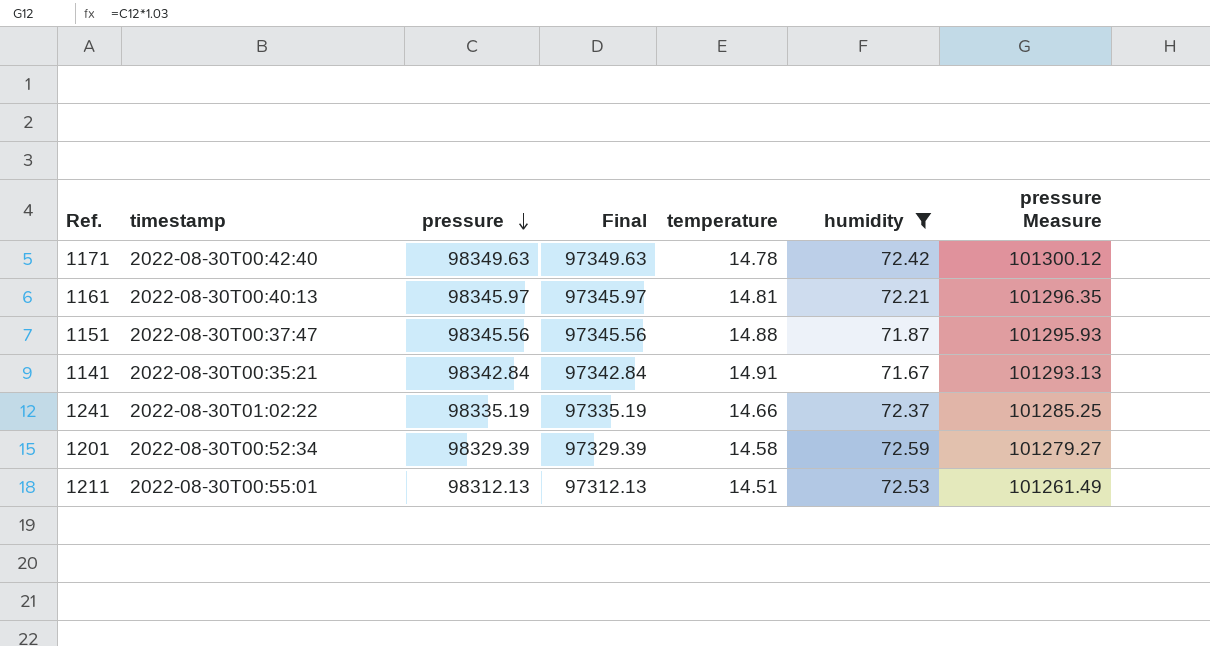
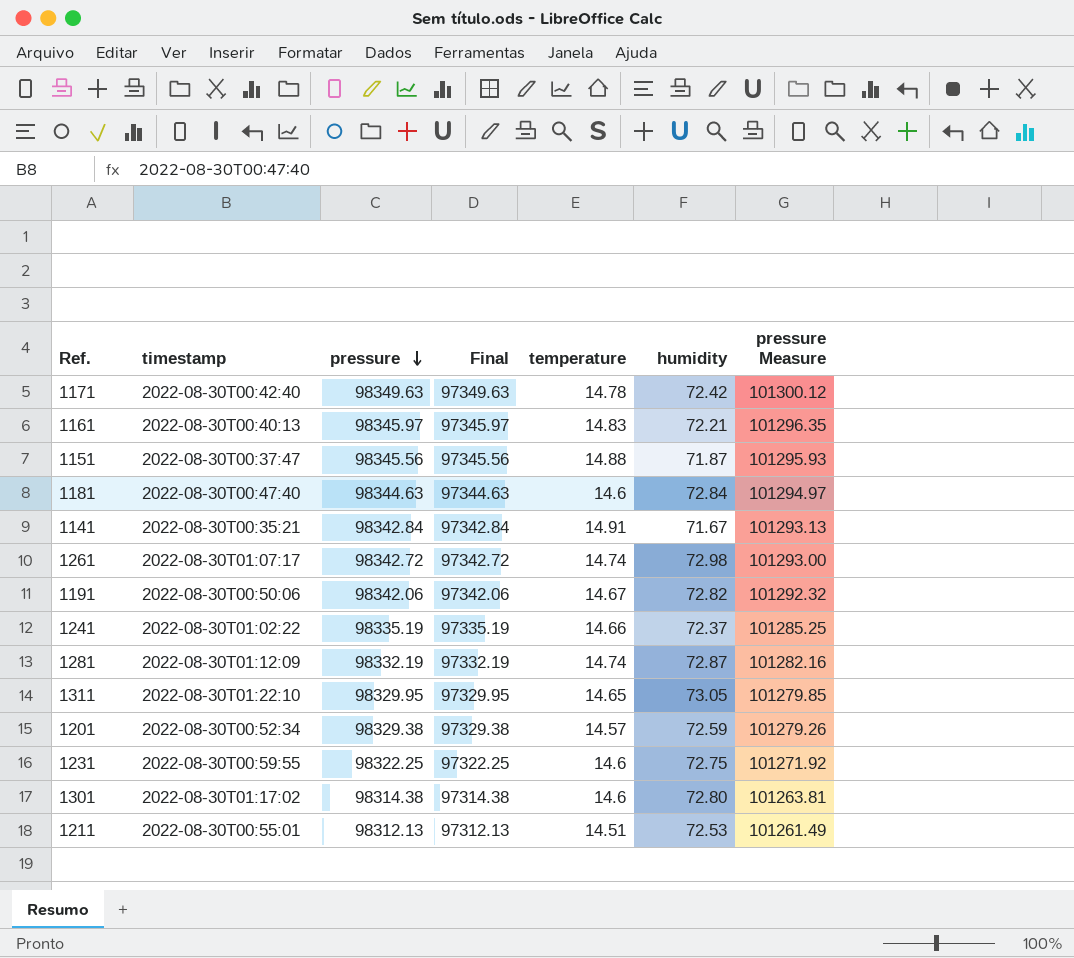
filter: humidity <= 72.59 -> none
1161 | temperature: 14.81 -> 14.83
1201 | pressure: 98329.39 -> 98329.38
1201 | Final: 97329.39 -> 97329.38
1201 | temperature: 14.58 -> 14.57
1201 | pressure Measure: 101279.27 -> 101279.26

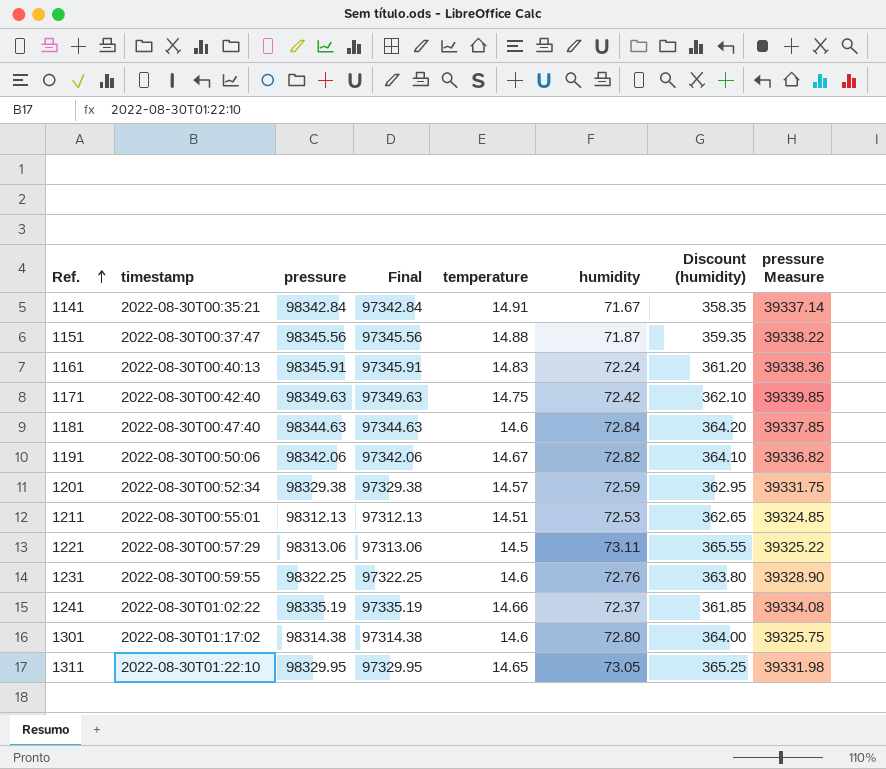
row order: pressure descending -> Ref. ascending
column Discount (humidity) | formula: none -> [humidity] * 5
column pressure Measure | formula: [pressure] * 1.03 -> [pressure] * 0.4
row 1261: 2022-08-30T01:07:17 | 98342.72 | 97342.72 | 14.74 | 72.98 | 101293.00 -> none
row 1281: 2022-08-30T01:12:09 | 98332.19 | 97332.19 | 14.74 | 72.87 | 101282.16 -> none
1161 | pressure: 98345.97 -> 98345.91
1161 | Final: 97345.97 -> 97345.91
1161 | humidity: 72.21 -> 72.24
1171 | temperature: 14.78 -> 14.75
row 1221: none -> 2022-08-30T00:57:29 | 98313.06 | 97313.06 | 14.5 | 73.11 | 365.55 | 39325.22
1231 | humidity: 72.75 -> 72.76

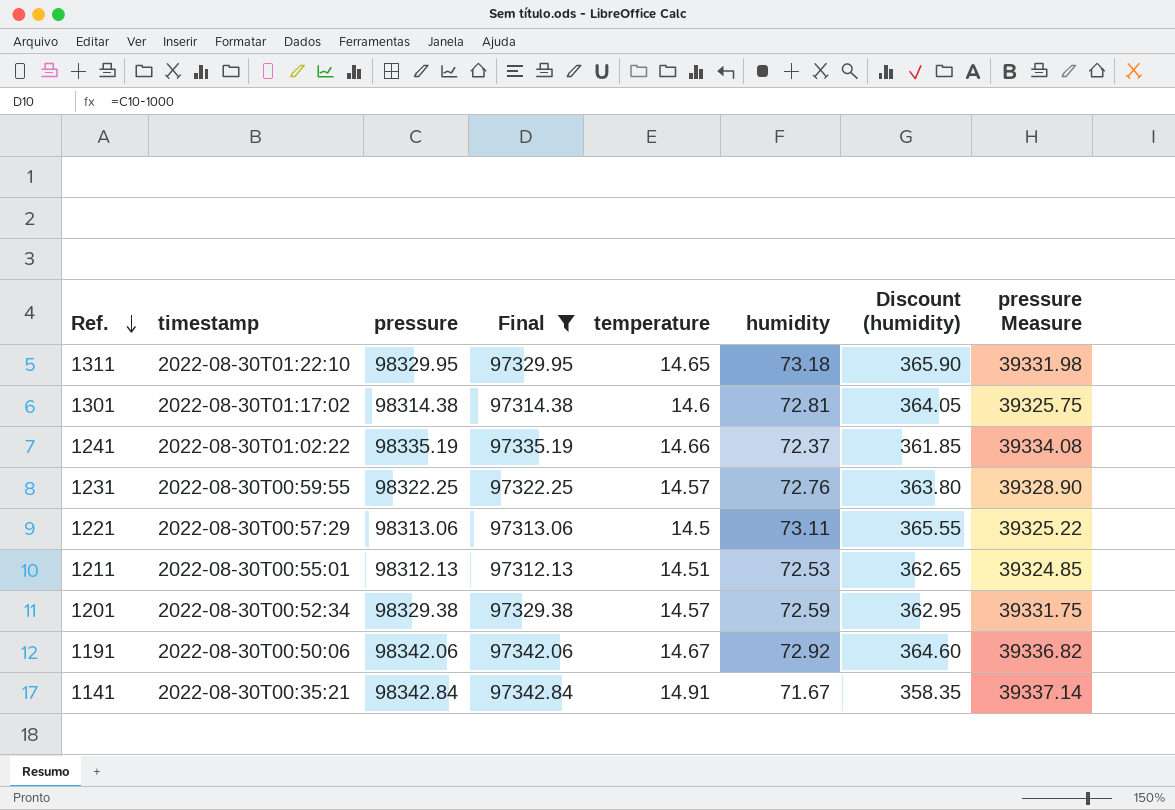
filter: none -> Final <= 97342.84
row order: Ref. ascending -> Ref. descending
1311 | humidity: 73.05 -> 73.18
1311 | Discount (humidity): 365.25 -> 365.90
1301 | humidity: 72.80 -> 72.81
1301 | Discount (humidity): 364.00 -> 364.05
1231 | temperature: 14.6 -> 14.57
1191 | humidity: 72.82 -> 72.92
1191 | Discount (humidity): 364.10 -> 364.60

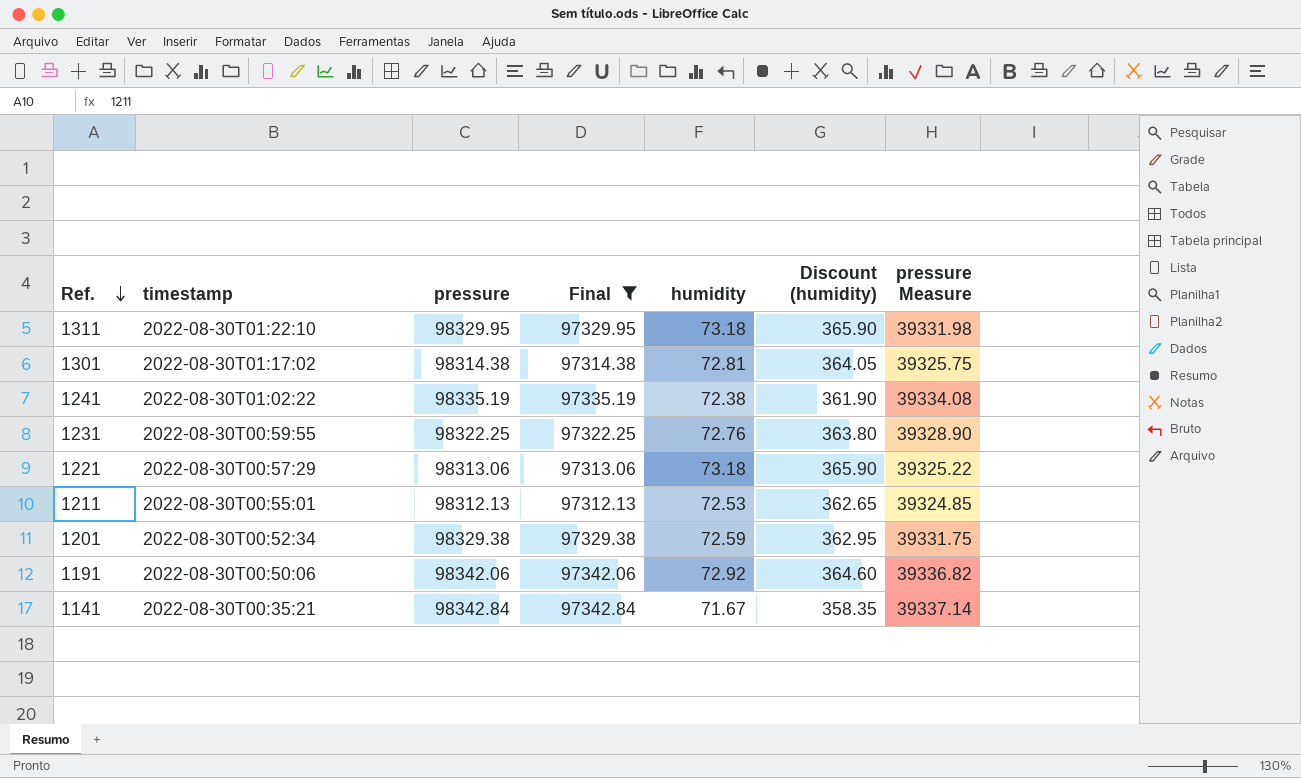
column temperature | position: 5 -> none
1241 | humidity: 72.37 -> 72.38
1241 | Discount (humidity): 361.85 -> 361.90
1221 | humidity: 73.11 -> 73.18
1221 | Discount (humidity): 365.55 -> 365.90

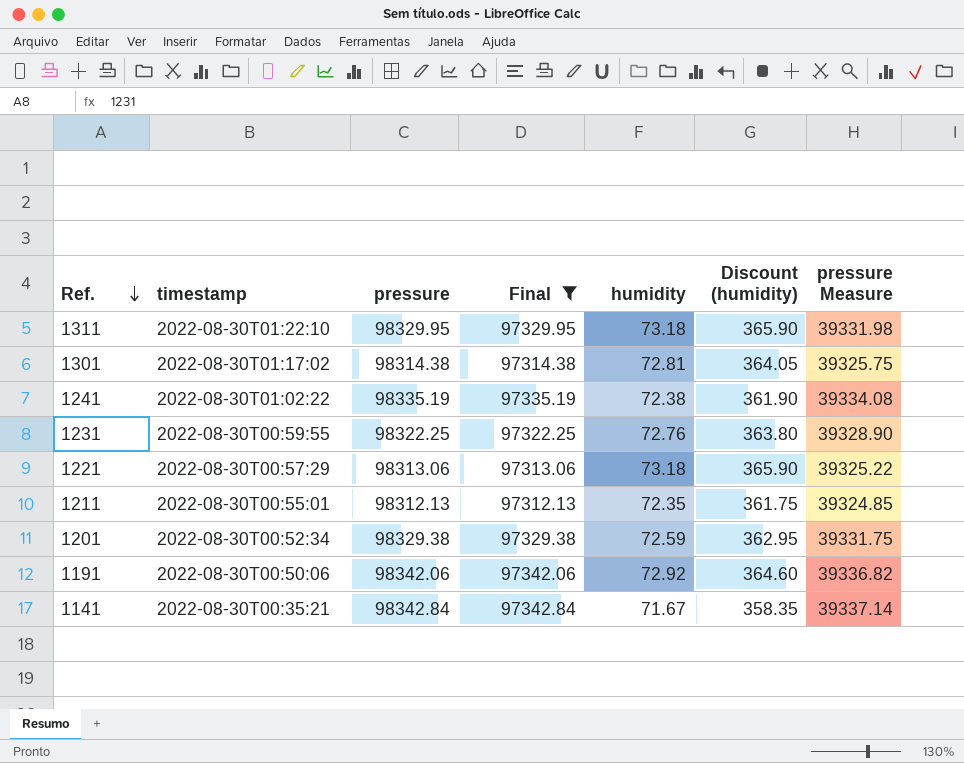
1211 | humidity: 72.53 -> 72.35
1211 | Discount (humidity): 362.65 -> 361.75

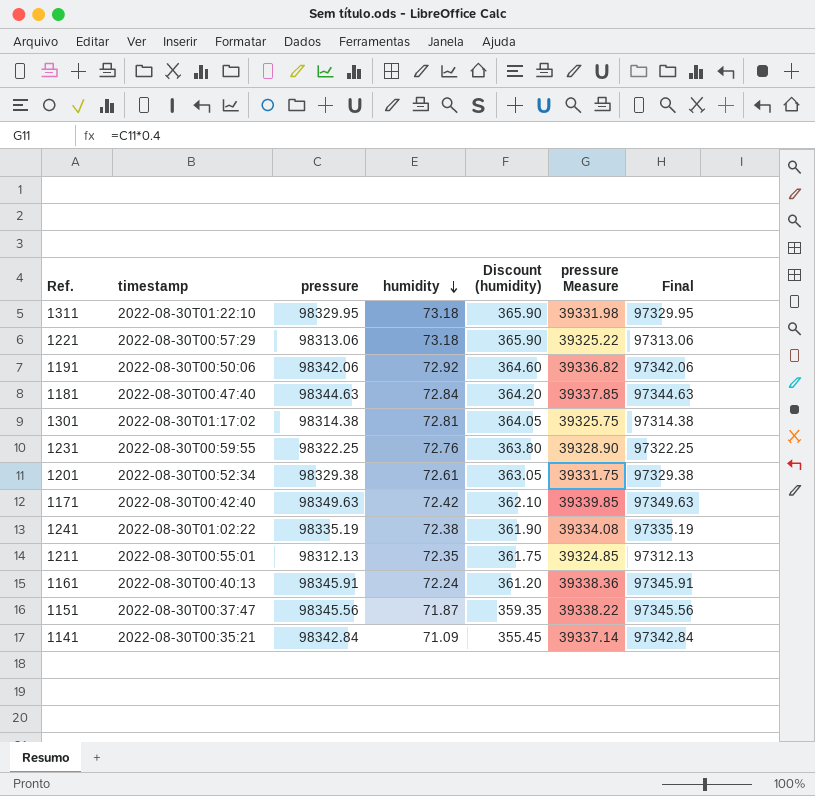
filter: Final <= 97342.84 -> none
row order: Ref. descending -> humidity descending
column Final | position: 4 -> 7
1201 | humidity: 72.59 -> 72.61
1201 | Discount (humidity): 362.95 -> 363.05
1141 | humidity: 71.67 -> 71.09
1141 | Discount (humidity): 358.35 -> 355.45

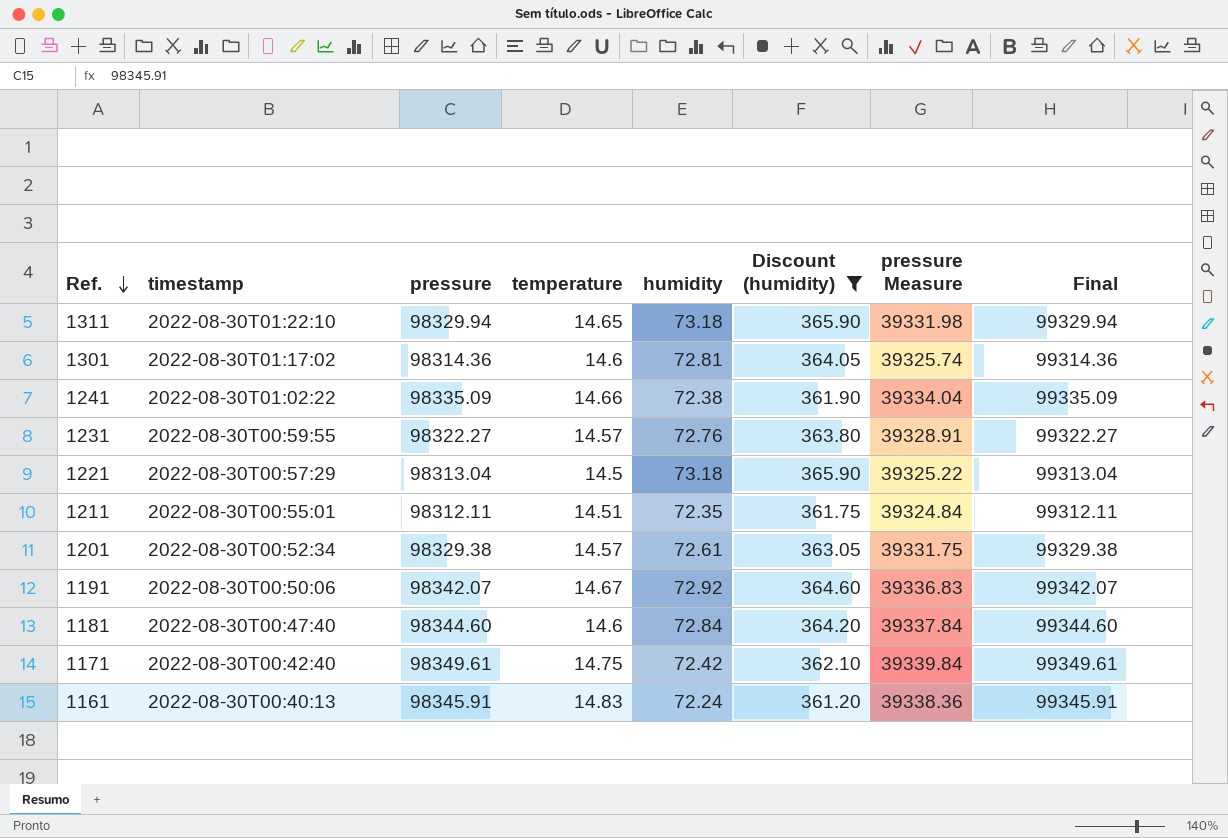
filter: none -> Discount (humidity) >= 361.20
row order: humidity descending -> Ref. descending
column temperature | position: none -> 4
column Final | formula: [pressure] - 1000 -> [pressure] + 1000
1311 | pressure: 98329.95 -> 98329.94
1301 | pressure: 98314.38 -> 98314.36
1301 | pressure Measure: 39325.75 -> 39325.74
1241 | pressure: 98335.19 -> 98335.09
1241 | pressure Measure: 39334.08 -> 39334.04
1231 | pressure: 98322.25 -> 98322.27
1231 | pressure Measure: 39328.90 -> 39328.91
1221 | pressure: 98313.06 -> 98313.04
1211 | pressure: 98312.13 -> 98312.11
1211 | pressure Measure: 39324.85 -> 39324.84
1191 | pressure: 98342.06 -> 98342.07
1191 | pressure Measure: 39336.82 -> 39336.83
1181 | pressure: 98344.63 -> 98344.60
1181 | pressure Measure: 39337.85 -> 39337.84
1171 | pressure: 98349.63 -> 98349.61
1171 | pressure Measure: 39339.85 -> 39339.84

